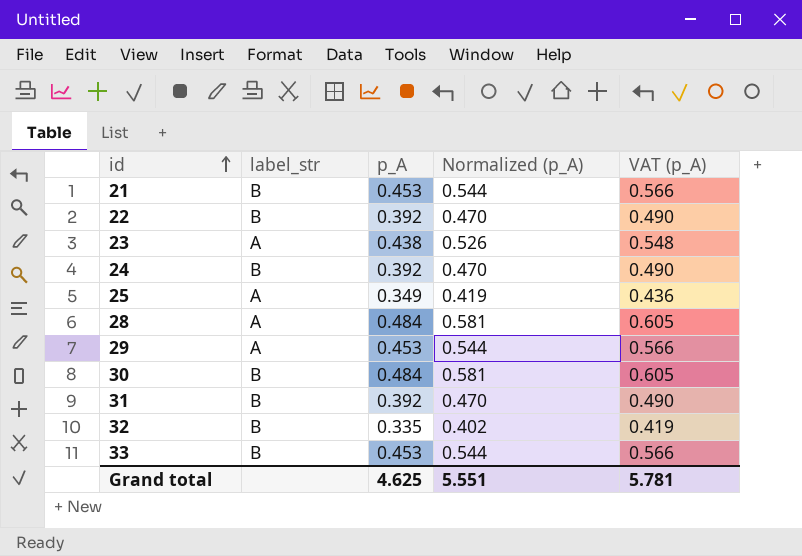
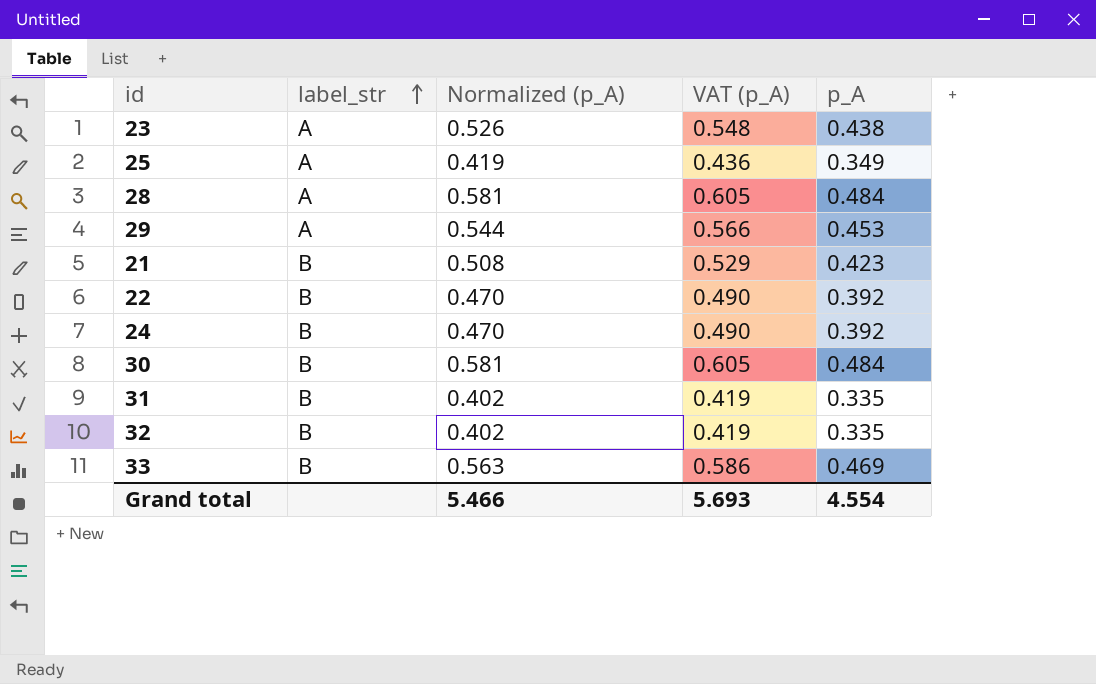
row order: id ascending -> label_str ascending
column p_A | position: 3 -> 5
21 | Normalized (p_A): 0.544 -> 0.508
21 | VAT (p_A): 0.566 -> 0.529
21 | p_A: 0.453 -> 0.423
31 | Normalized (p_A): 0.470 -> 0.402
31 | VAT (p_A): 0.490 -> 0.419
31 | p_A: 0.392 -> 0.335
33 | Normalized (p_A): 0.544 -> 0.563
33 | VAT (p_A): 0.566 -> 0.586
33 | p_A: 0.453 -> 0.469
Grand total | Normalized (p_A): 5.551 -> 5.466
Grand total | VAT (p_A): 5.781 -> 5.693
Grand total | p_A: 4.625 -> 4.554

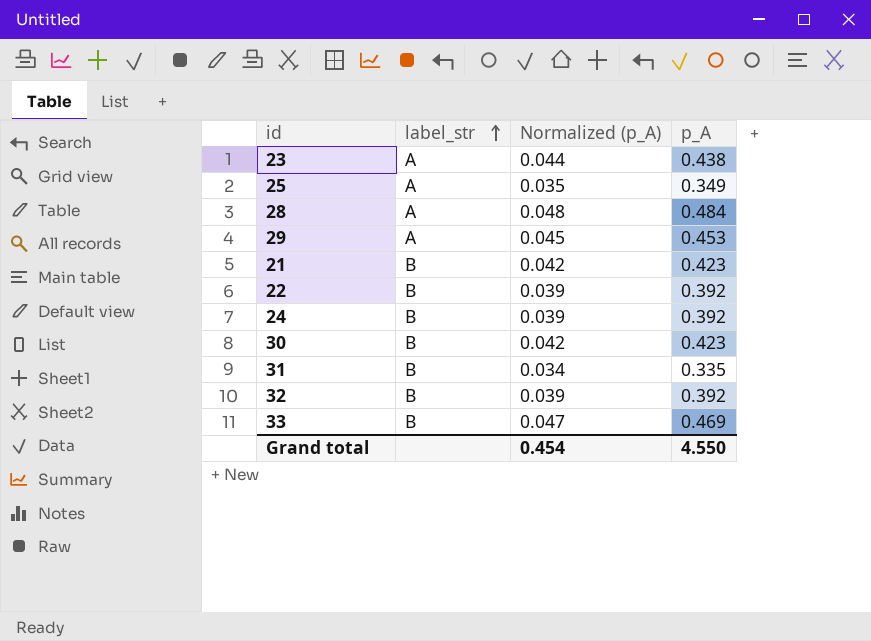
column VAT (p_A) | formula: [p_A] * 1.25 -> none
column Normalized (p_A) | formula: [p_A] * 1.2 -> [p_A] * 0.1
30 | p_A: 0.484 -> 0.423
32 | p_A: 0.335 -> 0.392
Grand total | Normalized (p_A): 5.466 -> 0.454
Grand total | p_A: 4.554 -> 4.550

